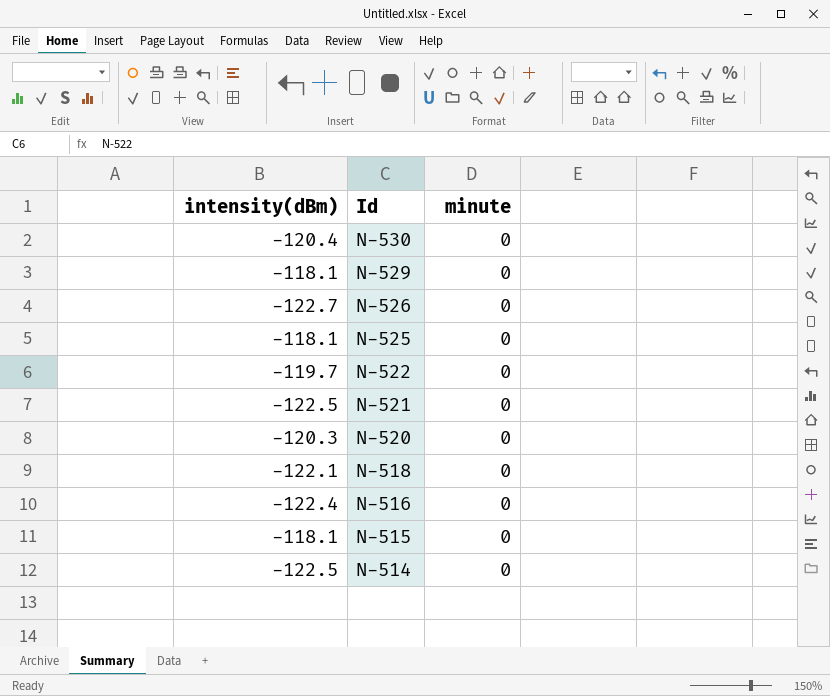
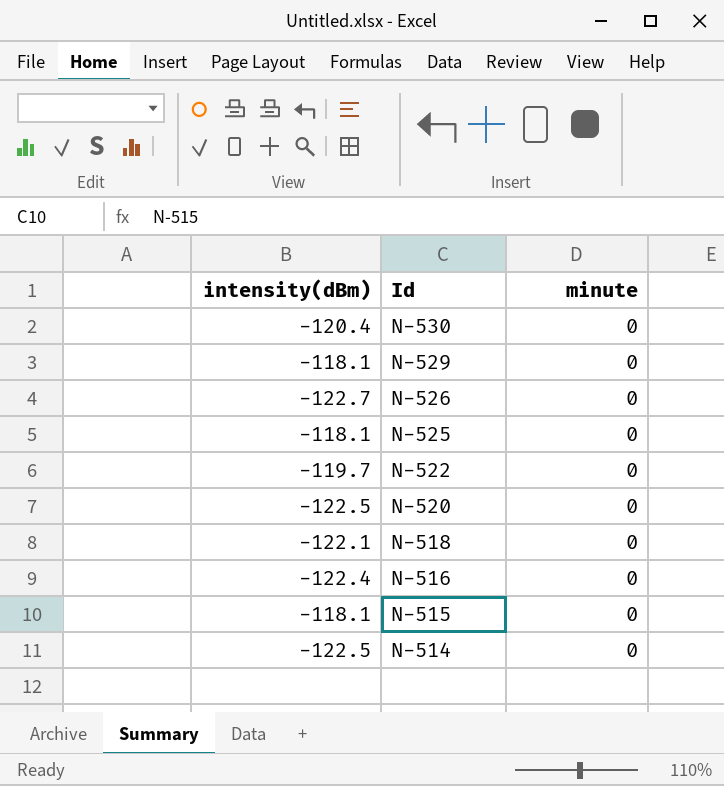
row N-521: -122.5 | 0 -> none
N-520 | intensity(dBm): -120.3 -> -122.5

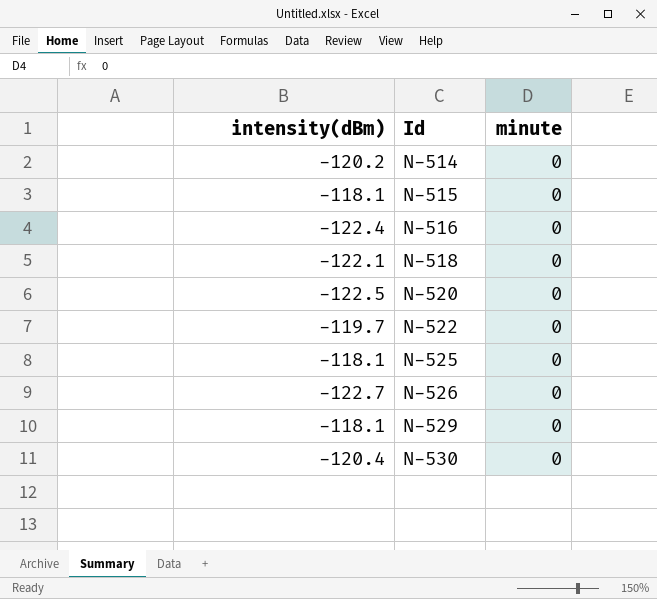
row order: Id descending -> Id ascending
N-514 | intensity(dBm): -122.5 -> -120.2

